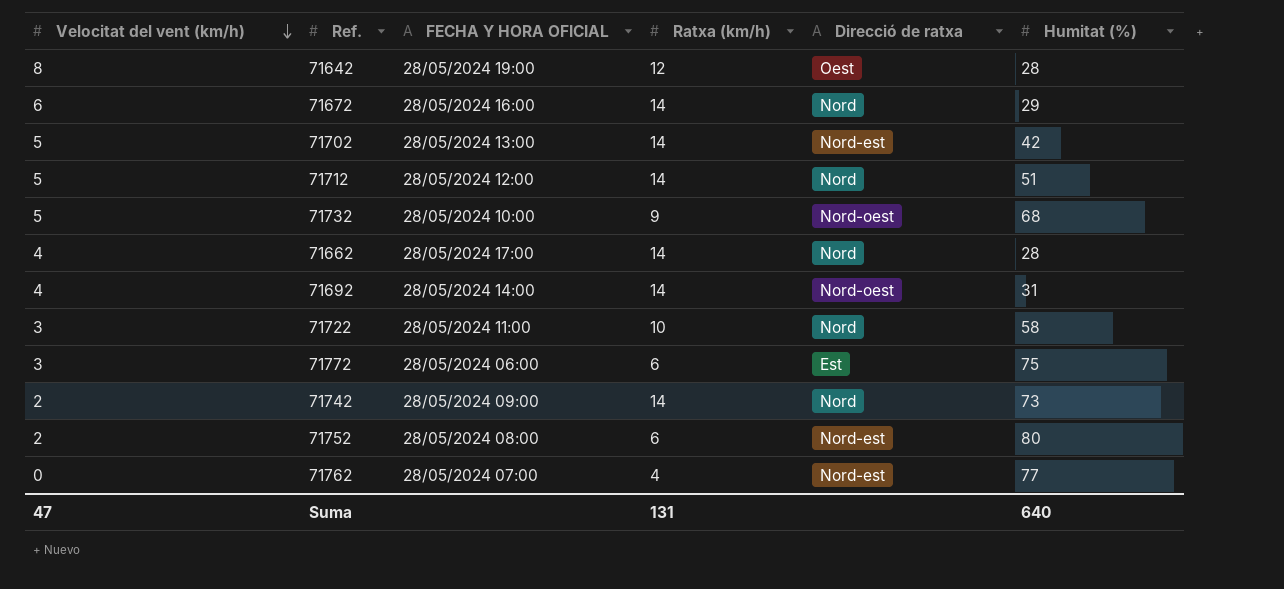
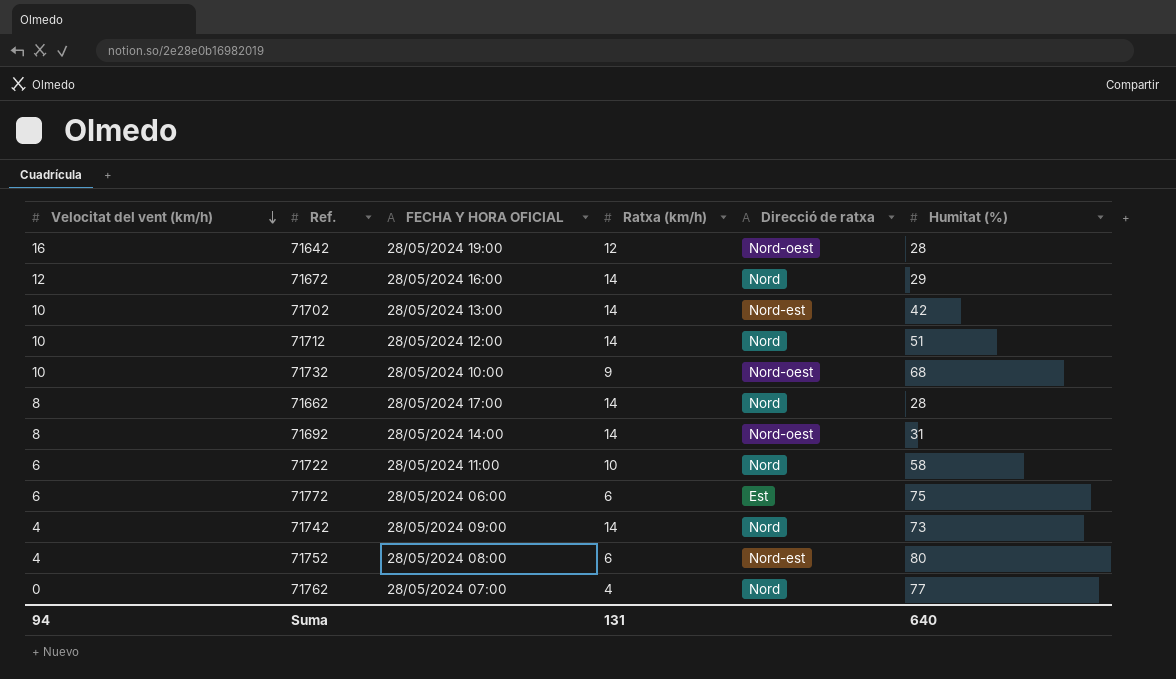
71642 | Velocitat del vent (km/h): 8 -> 16
71642 | Direcció de ratxa: Oest -> Nord-oest
71672 | Velocitat del vent (km/h): 6 -> 12
71702 | Velocitat del vent (km/h): 5 -> 10
71712 | Velocitat del vent (km/h): 5 -> 10
71732 | Velocitat del vent (km/h): 5 -> 10
71662 | Velocitat del vent (km/h): 4 -> 8
71692 | Velocitat del vent (km/h): 4 -> 8
71722 | Velocitat del vent (km/h): 3 -> 6
71772 | Velocitat del vent (km/h): 3 -> 6
71742 | Velocitat del vent (km/h): 2 -> 4
71752 | Velocitat del vent (km/h): 2 -> 4
71762 | Direcció de ratxa: Nord-est -> Nord
Suma | Velocitat del vent (km/h): 47 -> 94

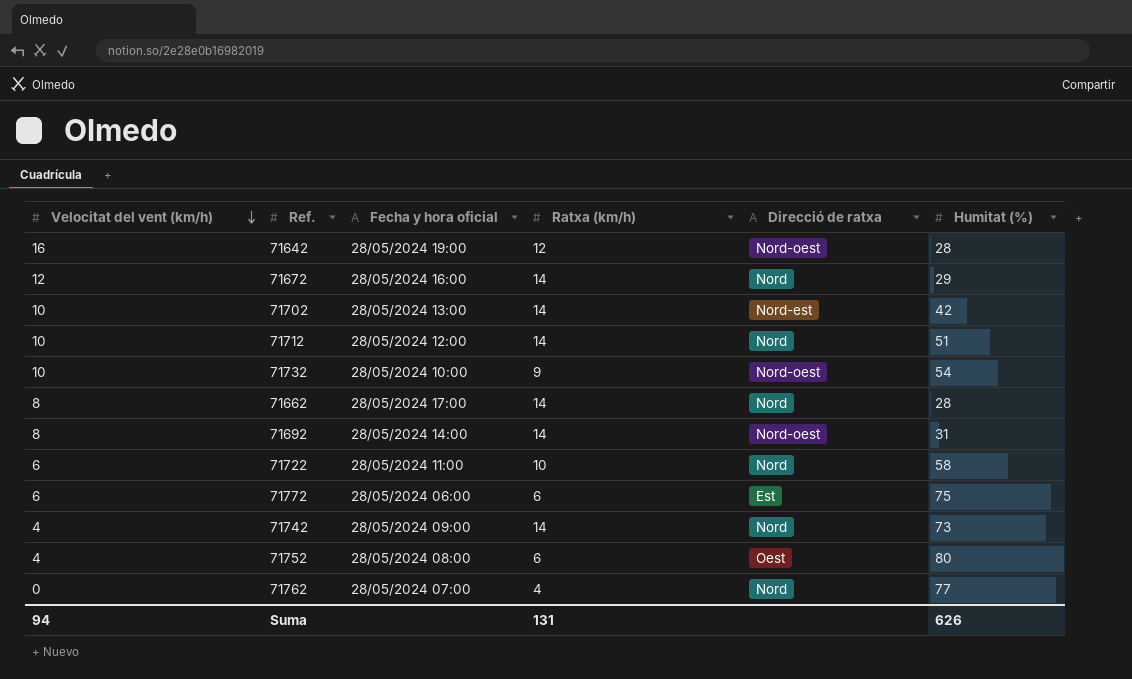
column name: FECHA Y HORA OFICIAL -> Fecha y hora oficial
71732 | Humitat (%): 68 -> 54
71752 | Direcció de ratxa: Nord-est -> Oest
Suma | Humitat (%): 640 -> 626

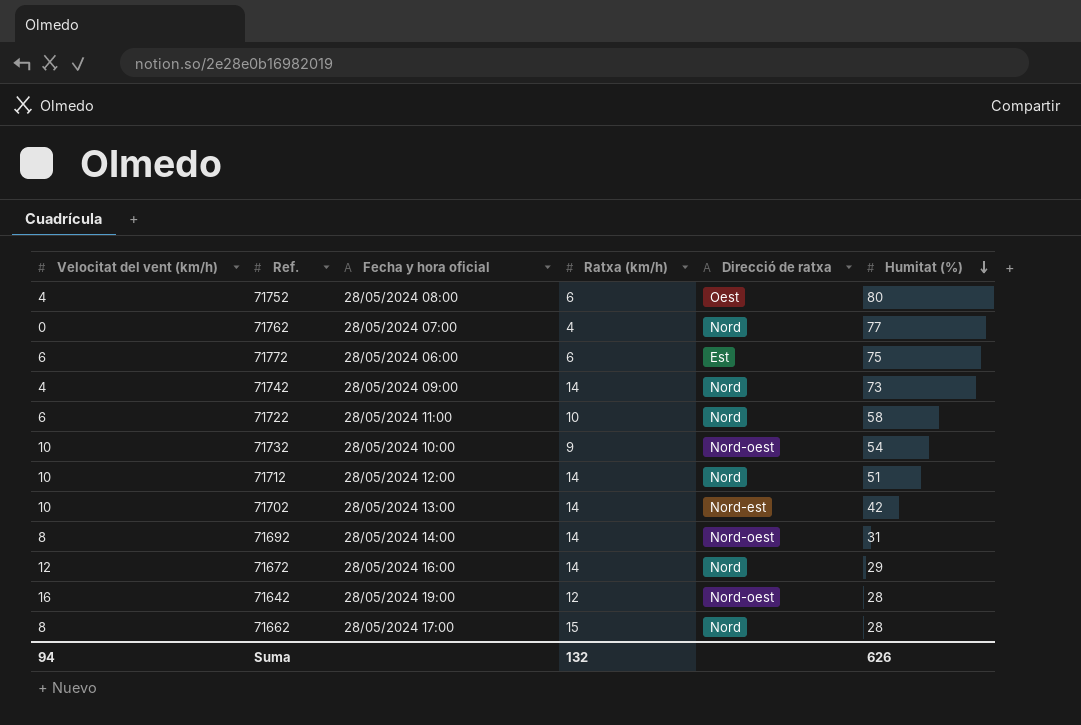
row order: Velocitat del vent (km/h) descending -> Humitat (%) descending
71662 | Ratxa (km/h): 14 -> 15
Suma | Ratxa (km/h): 131 -> 132

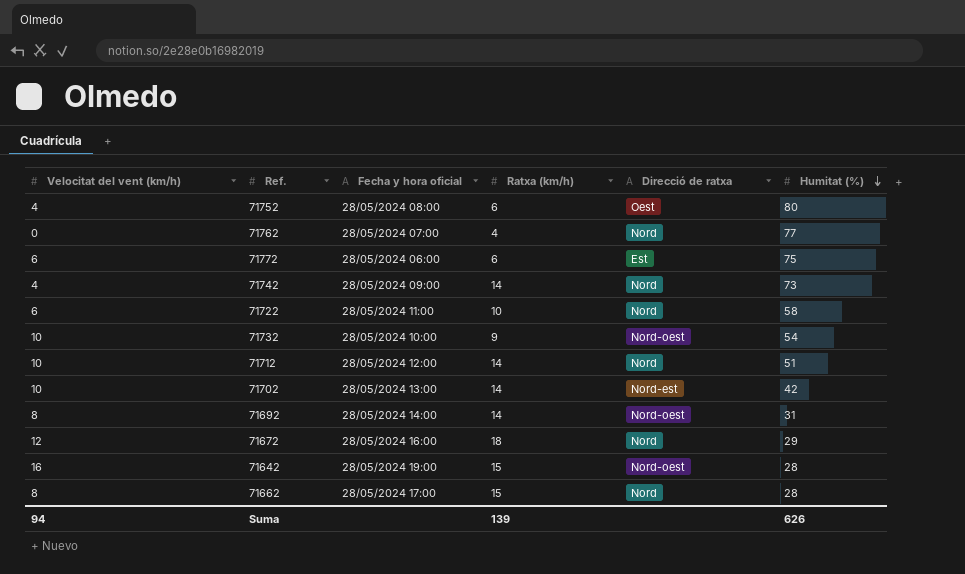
71672 | Ratxa (km/h): 14 -> 18
71642 | Ratxa (km/h): 12 -> 15
Suma | Ratxa (km/h): 132 -> 139

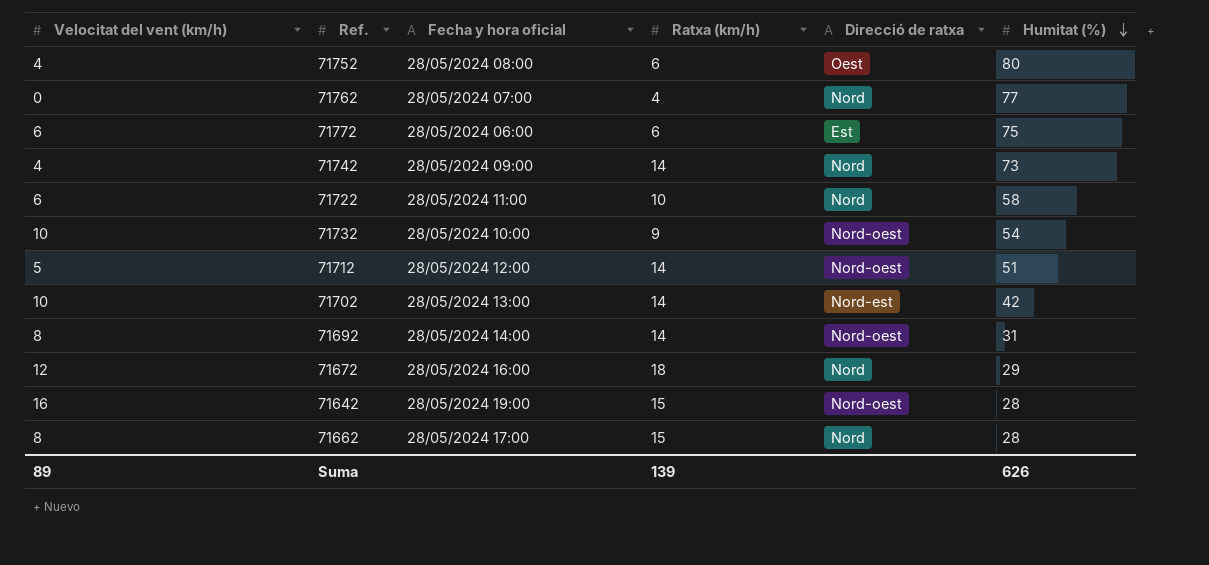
71712 | Velocitat del vent (km/h): 10 -> 5
71712 | Direcció de ratxa: Nord -> Nord-oest
Suma | Velocitat del vent (km/h): 94 -> 89

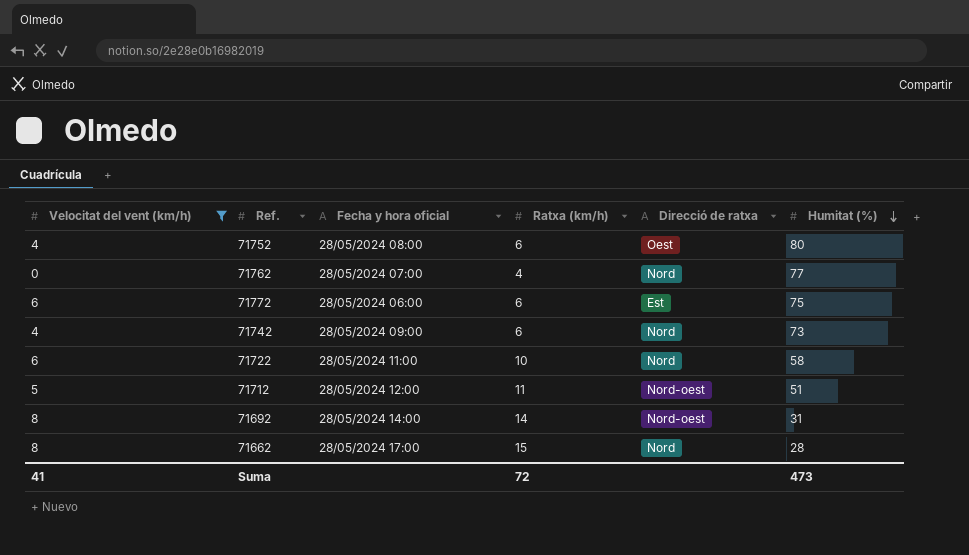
filter: none -> Velocitat del vent (km/h) <= 8
71742 | Ratxa (km/h): 14 -> 6
71712 | Ratxa (km/h): 14 -> 11
Suma | Velocitat del vent (km/h): 89 -> 41
Suma | Ratxa (km/h): 139 -> 72
Suma | Humitat (%): 626 -> 473

